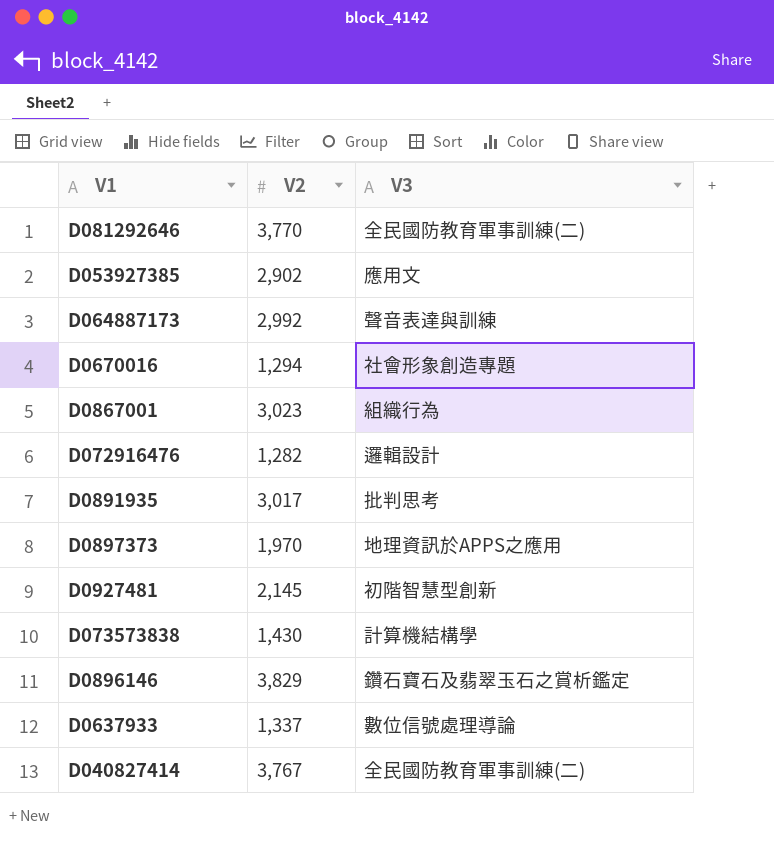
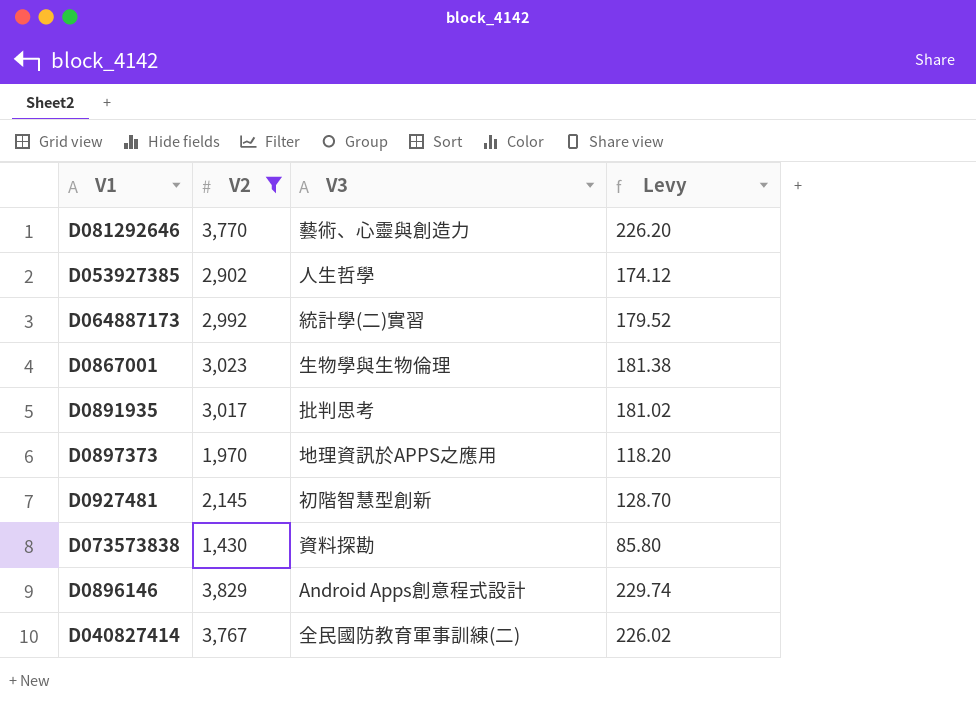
filter: none -> V2 >= 1,430
column Levy | formula: none -> [V2] * 0.06
D081292646 | V3: 全民國防教育軍事訓練(二) -> 藝術、心靈與創造力
D053927385 | V3: 應用文 -> 人生哲學
D064887173 | V3: 聲音表達與訓練 -> 統計學(二)實習
D0867001 | V3: 組織行為 -> 生物學與生物倫理
D073573838 | V3: 計算機結構學 -> 資料探勘
D0896146 | V3: 鑽石寶石及翡翠玉石之賞析鑑定 -> Android Apps創意程式設計

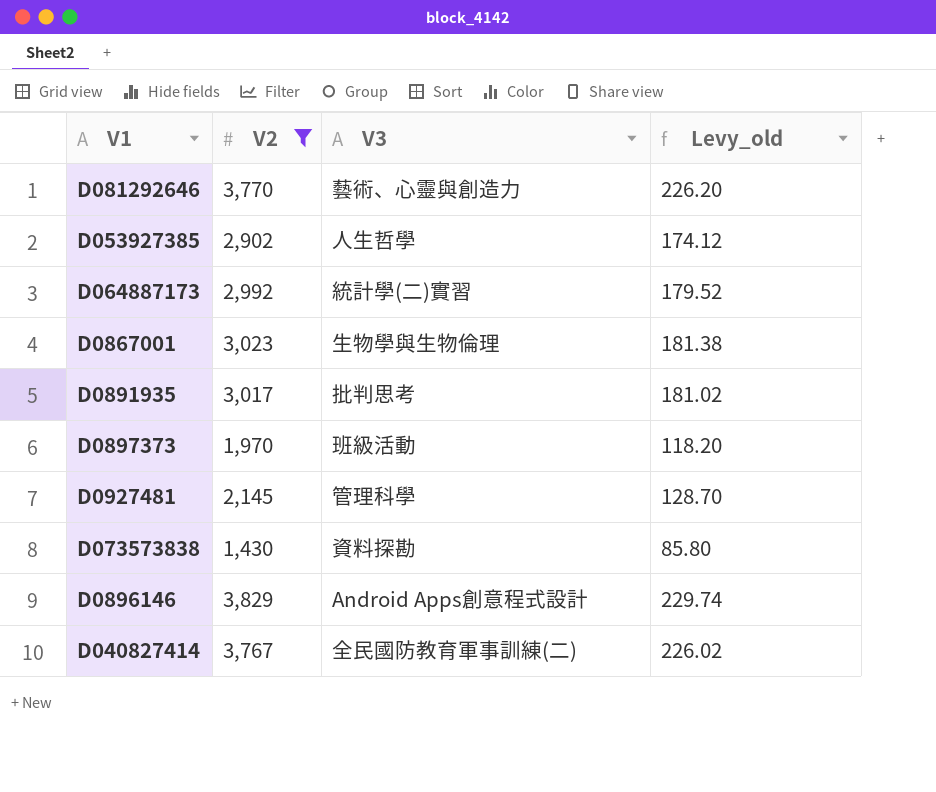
column name: Levy -> Levy_old
D0897373 | V3: 地理資訊於APPS之應用 -> 班級活動
D0927481 | V3: 初階智慧型創新 -> 管理科學

